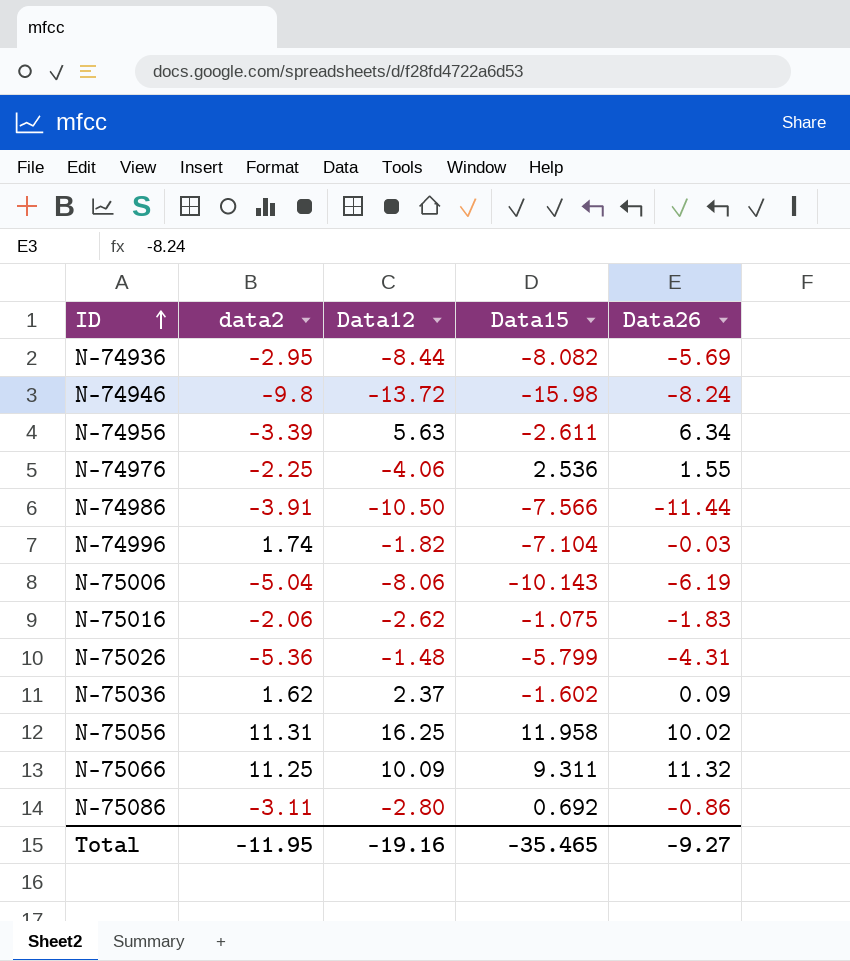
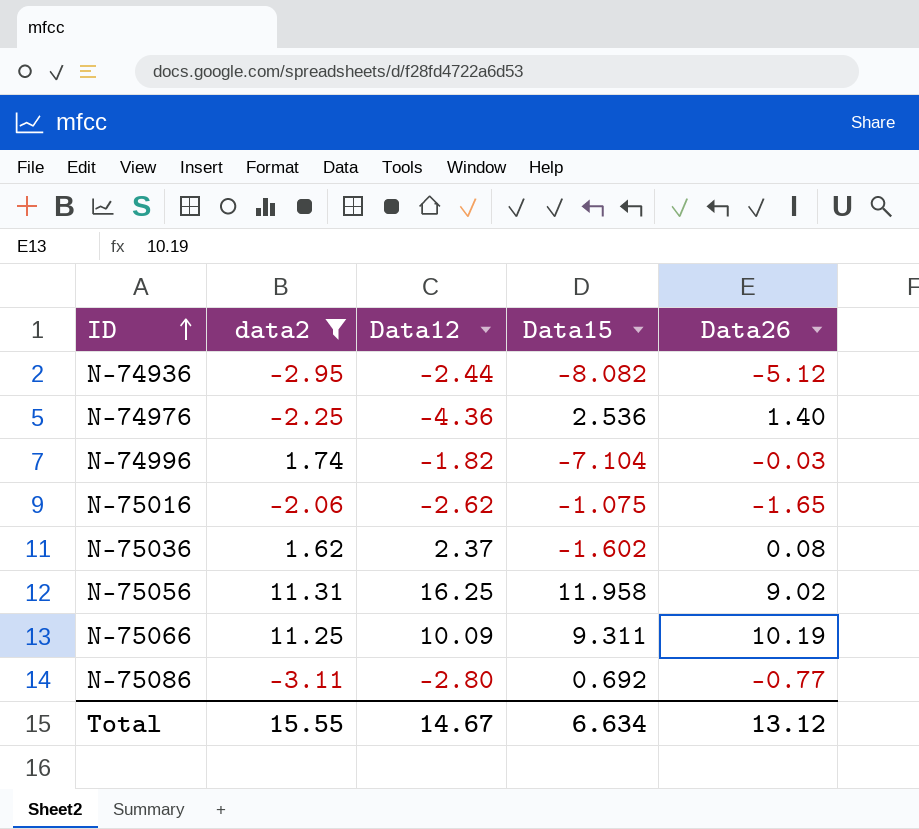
filter: none -> data2 >= -3.11
N-74936 | Data12: -8.44 -> -2.44
N-74936 | Data26: -5.69 -> -5.12
N-74976 | Data12: -4.06 -> -4.36
N-74976 | Data26: 1.55 -> 1.40
N-75016 | Data26: -1.83 -> -1.65
N-75036 | Data26: 0.09 -> 0.08
N-75056 | Data26: 10.02 -> 9.02
N-75066 | Data26: 11.32 -> 10.19
N-75086 | Data26: -0.86 -> -0.77
Total | data2: -11.95 -> 15.55
Total | Data12: -19.16 -> 14.67
Total | Data15: -35.465 -> 6.634
Total | Data26: -9.27 -> 13.12

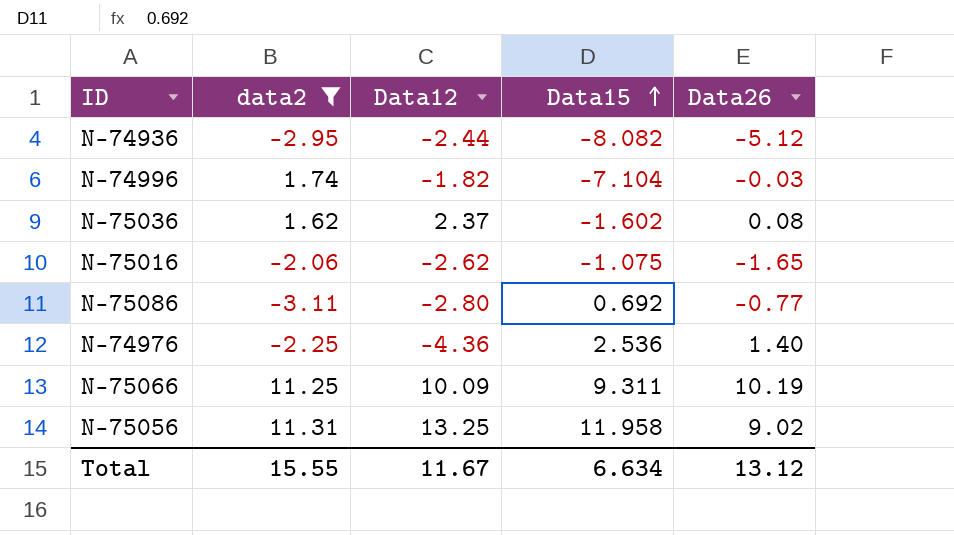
row order: ID ascending -> Data15 ascending
N-75056 | Data12: 16.25 -> 13.25
Total | Data12: 14.67 -> 11.67

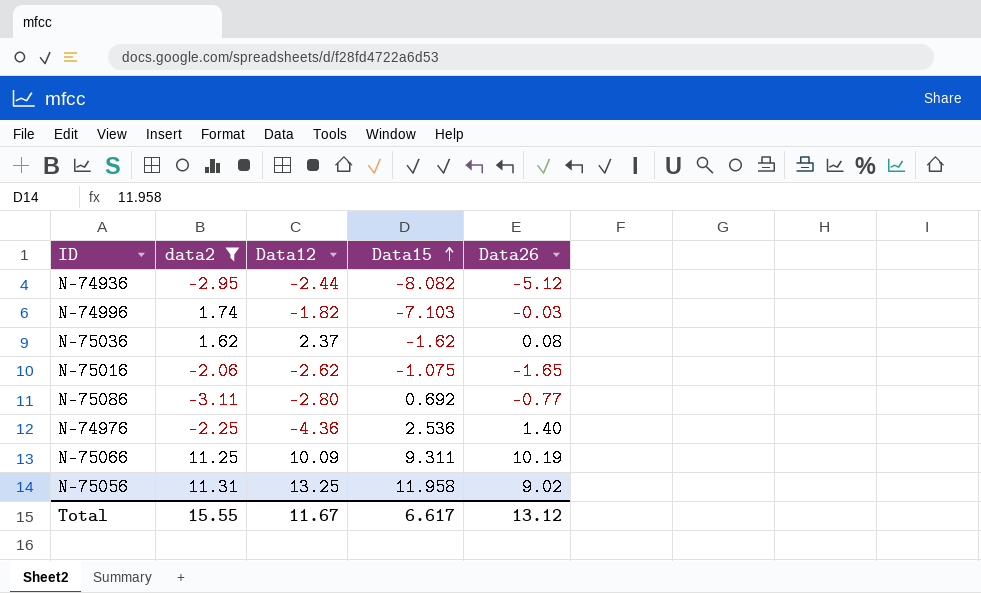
N-74996 | Data15: -7.104 -> -7.103
N-75036 | Data15: -1.602 -> -1.62
Total | Data15: 6.634 -> 6.617

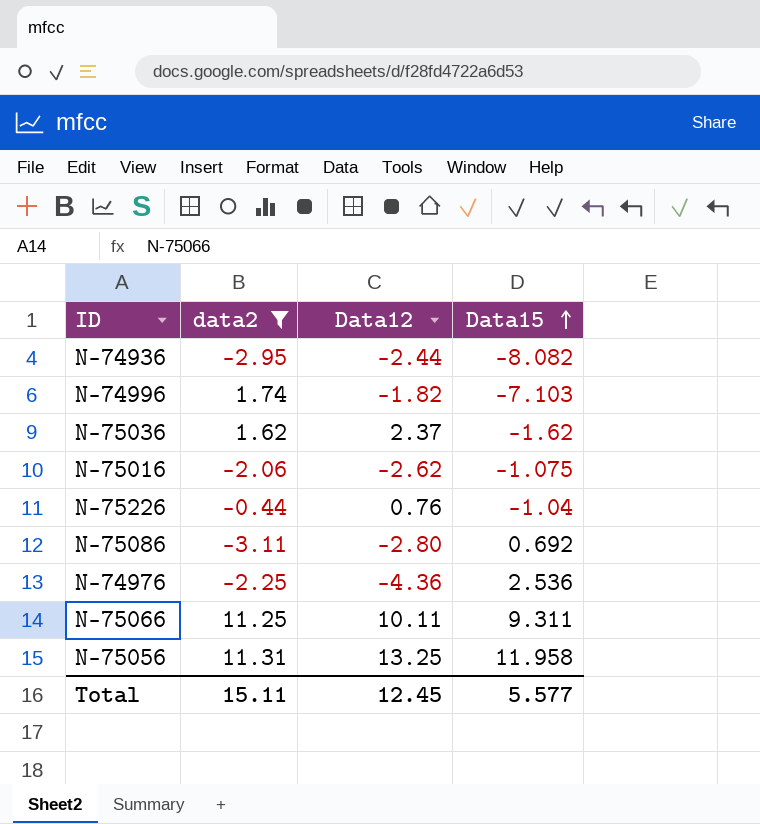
column Data26 | position: 5 -> none
row N-75226: none -> -0.44 | 0.76 | -1.04
N-75066 | Data12: 10.09 -> 10.11
Total | data2: 15.55 -> 15.11
Total | Data12: 11.67 -> 12.45
Total | Data15: 6.617 -> 5.577

